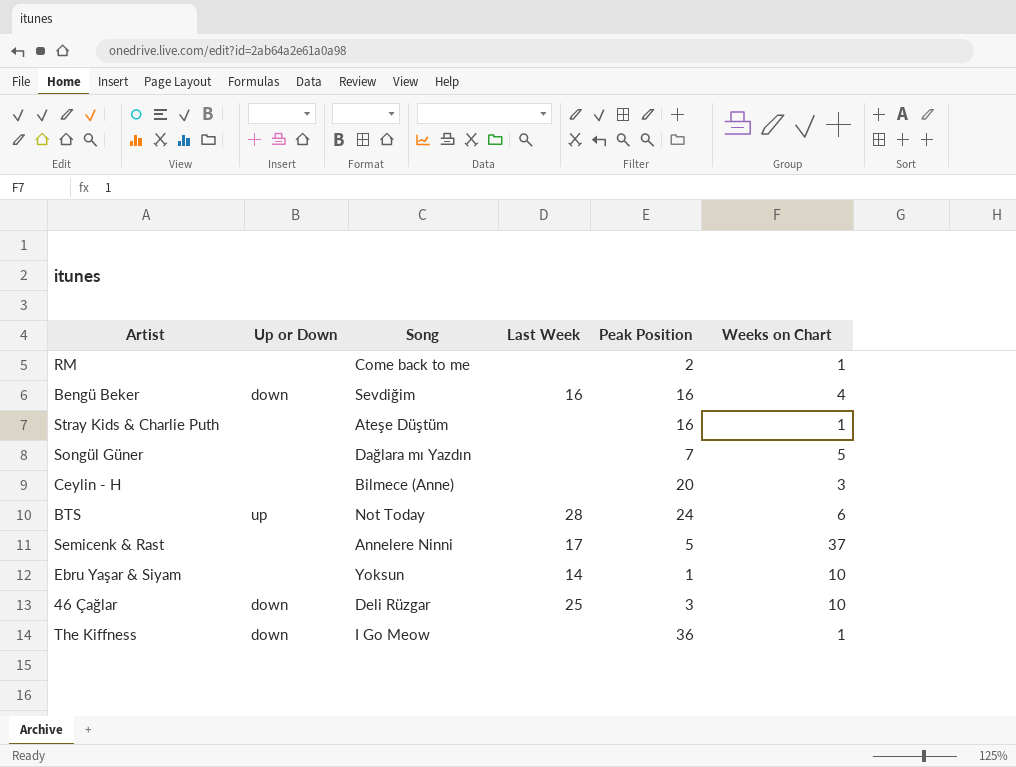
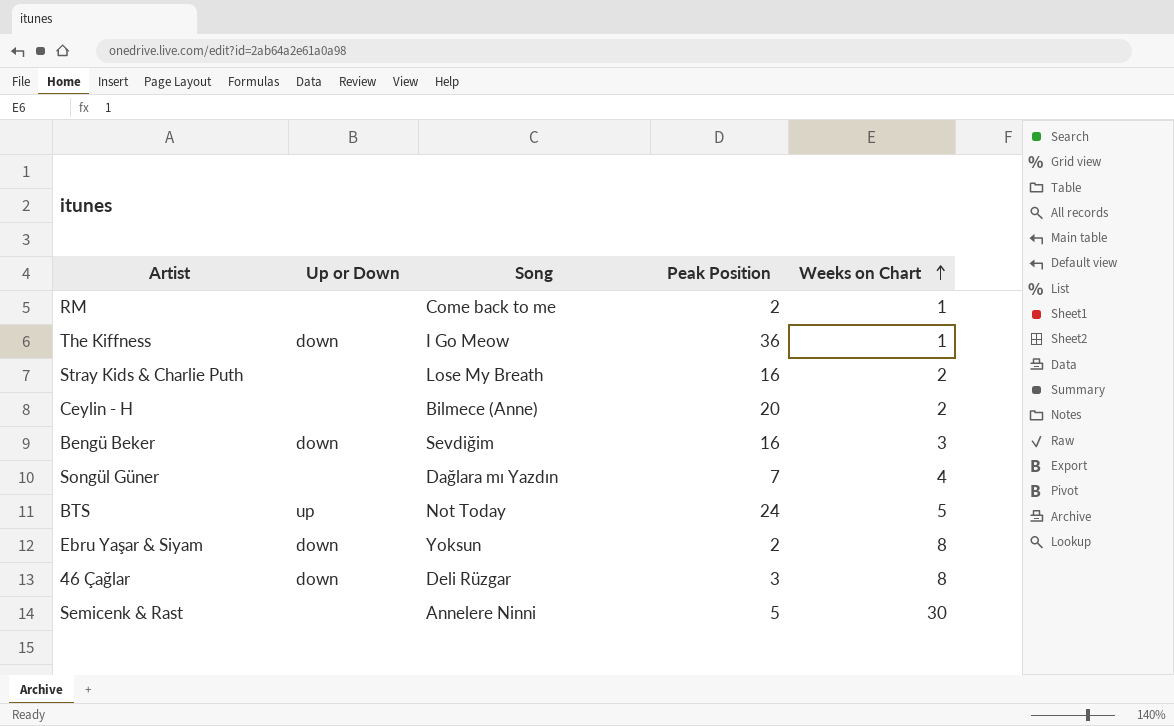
row order: none -> Weeks on Chart ascending
column Last Week | position: 4 -> none
Stray Kids & Charlie Puth | Song: Ateşe Düştüm -> Lose My Breath
Stray Kids & Charlie Puth | Weeks on Chart: 1 -> 2
Ceylin - H | Weeks on Chart: 3 -> 2
Bengü Beker | Weeks on Chart: 4 -> 3
Songül Güner | Weeks on Chart: 5 -> 4
BTS | Weeks on Chart: 6 -> 5
Ebru Yaşar & Siyam | Up or Down: none -> down
Ebru Yaşar & Siyam | Peak Position: 1 -> 2
Ebru Yaşar & Siyam | Weeks on Chart: 10 -> 8
46 Çağlar | Weeks on Chart: 10 -> 8
Semicenk & Rast | Weeks on Chart: 37 -> 30

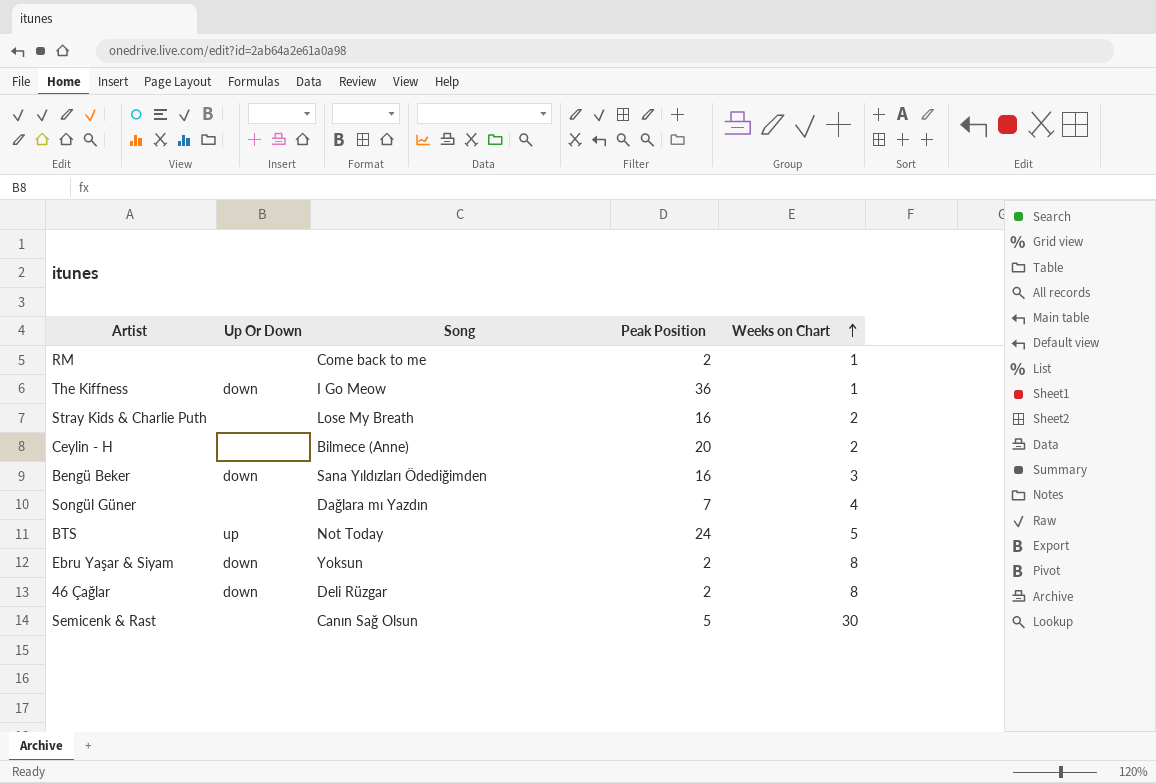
column name: Up or Down -> Up Or Down
Bengü Beker | Song: Sevdiğim -> Sana Yıldızları Ödediğimden
46 Çağlar | Peak Position: 3 -> 2
Semicenk & Rast | Song: Annelere Ninni -> Canın Sağ Olsun

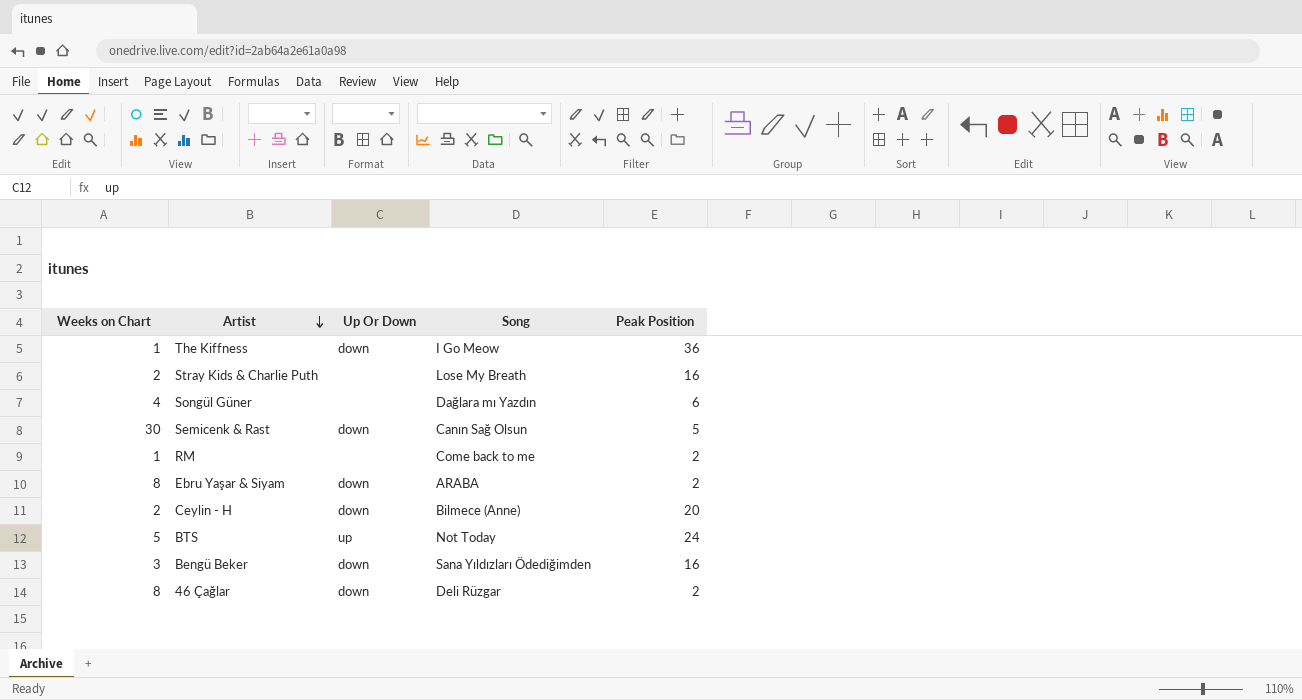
row order: Weeks on Chart ascending -> Artist descending
column Weeks on Chart | position: 5 -> 1
Songül Güner | Peak Position: 7 -> 6
Semicenk & Rast | Up Or Down: none -> down
Ebru Yaşar & Siyam | Song: Yoksun -> ARABA
Ceylin - H | Up Or Down: none -> down

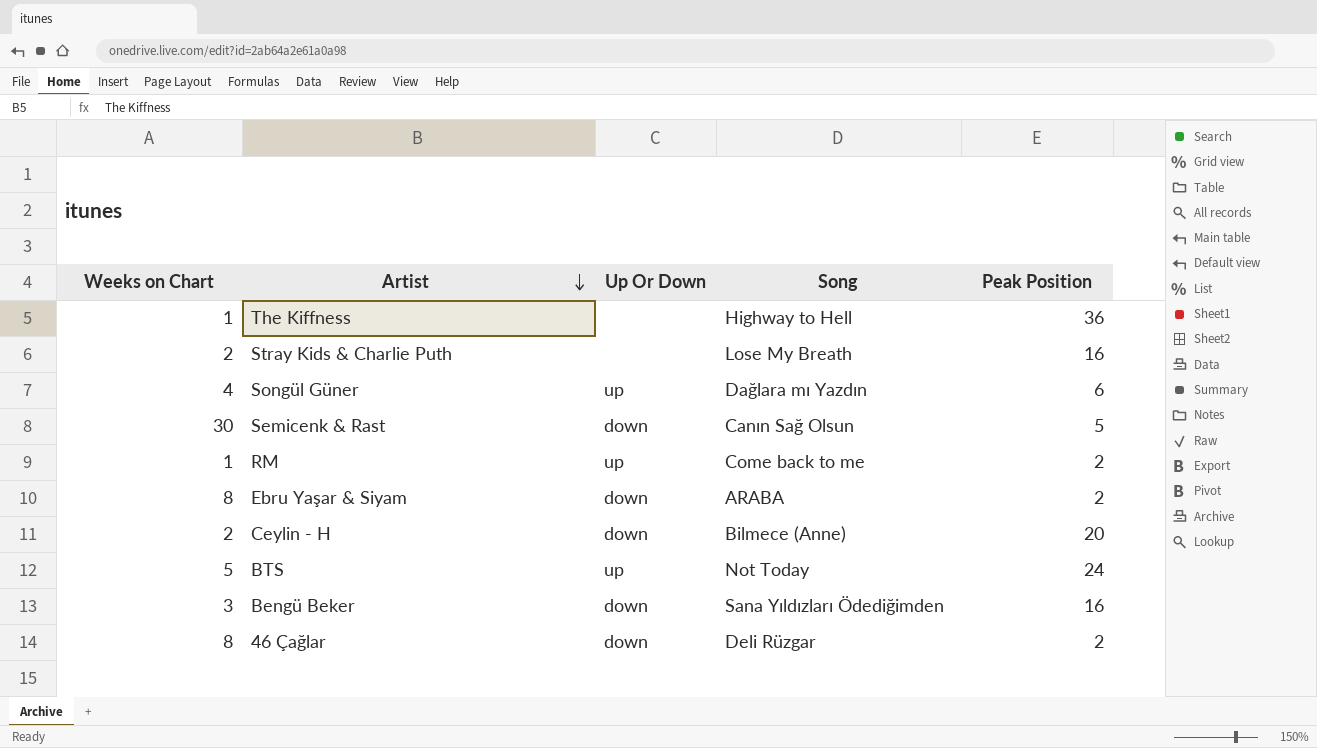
The Kiffness | Up Or Down: down -> none
The Kiffness | Song: I Go Meow -> Highway to Hell
Songül Güner | Up Or Down: none -> up
RM | Up Or Down: none -> up

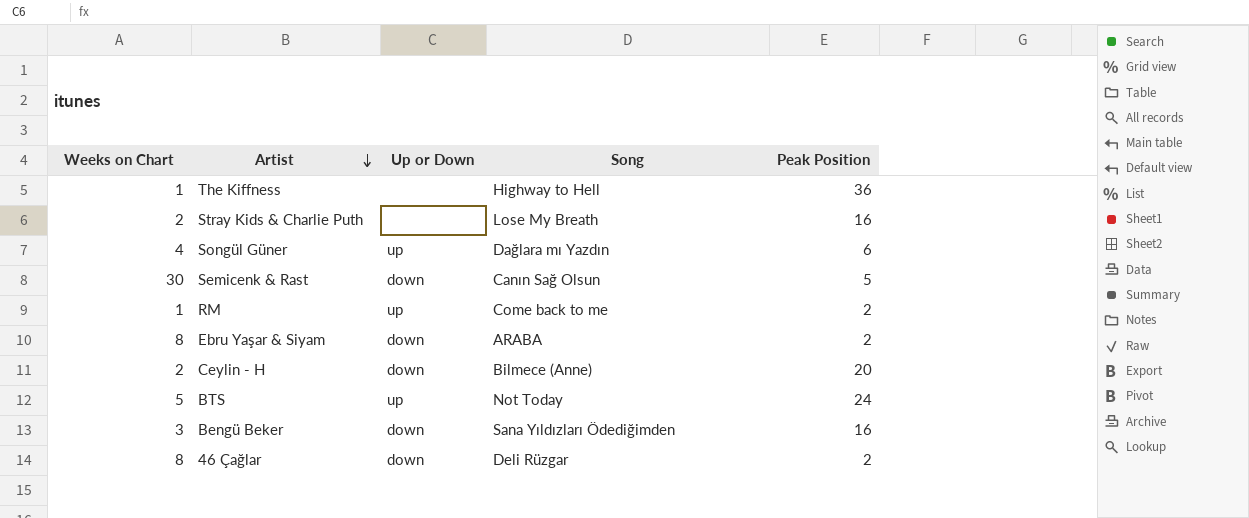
column name: Up Or Down -> Up or Down

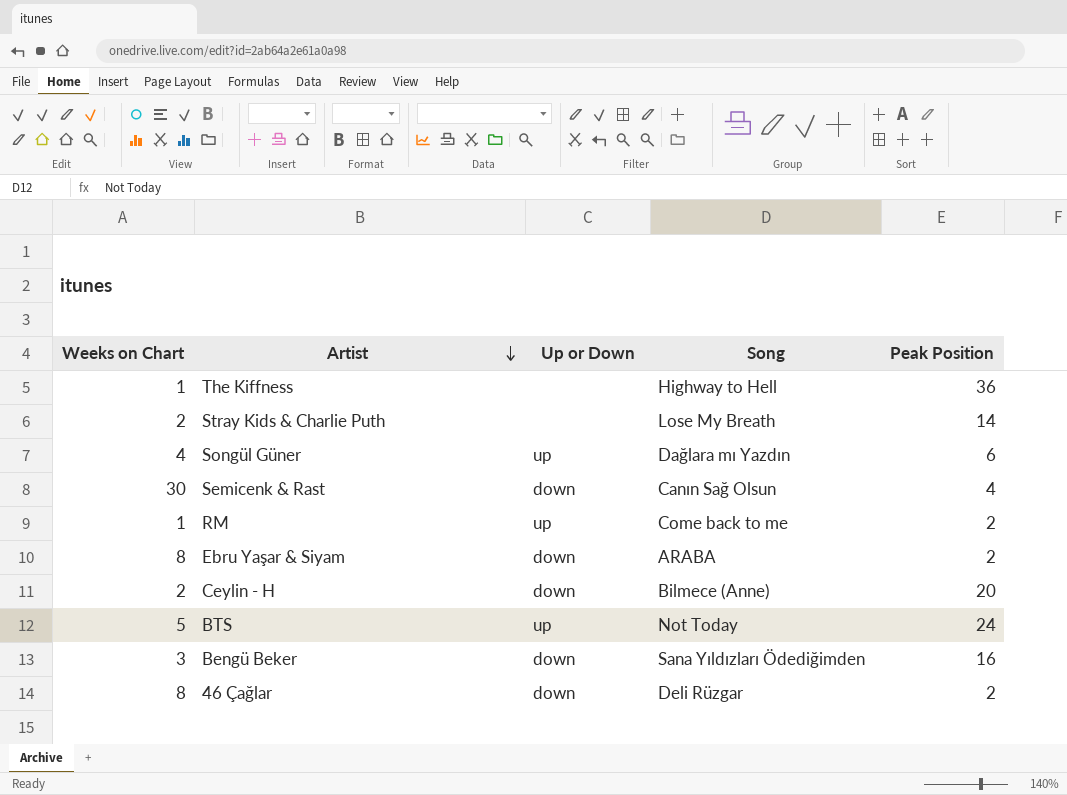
Stray Kids & Charlie Puth | Peak Position: 16 -> 14
Semicenk & Rast | Peak Position: 5 -> 4

